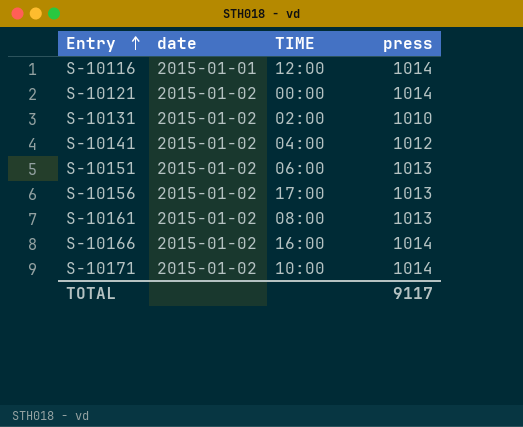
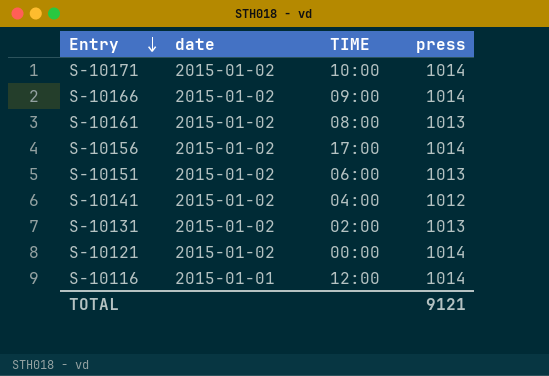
row order: Entry ascending -> Entry descending
S-10166 | TIME: 16:00 -> 09:00
S-10156 | press: 1013 -> 1014
S-10131 | press: 1010 -> 1013
TOTAL | press: 9117 -> 9121

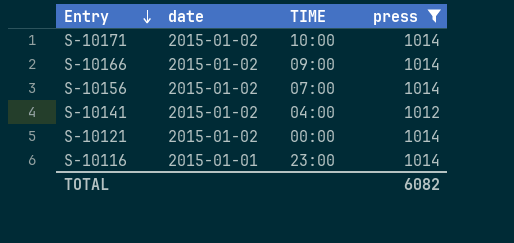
filter: none -> press != 1013
S-10156 | TIME: 17:00 -> 07:00
S-10116 | TIME: 12:00 -> 23:00
TOTAL | press: 9121 -> 6082

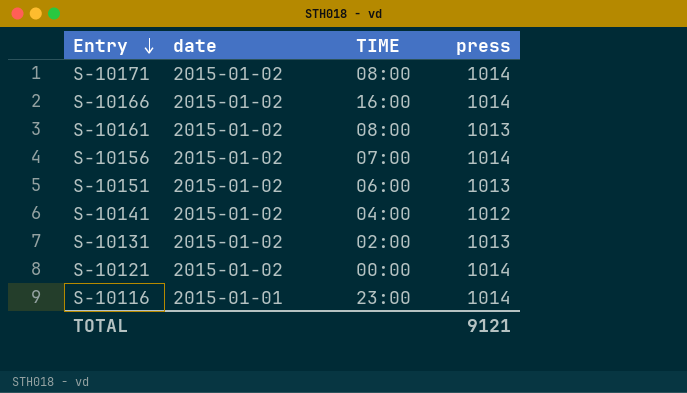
filter: press != 1013 -> none
S-10171 | TIME: 10:00 -> 08:00
S-10166 | TIME: 09:00 -> 16:00
TOTAL | press: 6082 -> 9121

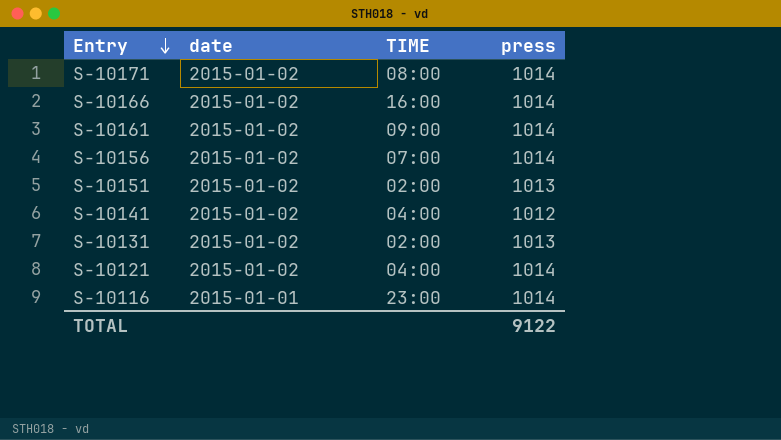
S-10161 | TIME: 08:00 -> 09:00
S-10161 | press: 1013 -> 1014
S-10151 | TIME: 06:00 -> 02:00
S-10121 | TIME: 00:00 -> 04:00
TOTAL | press: 9121 -> 9122

